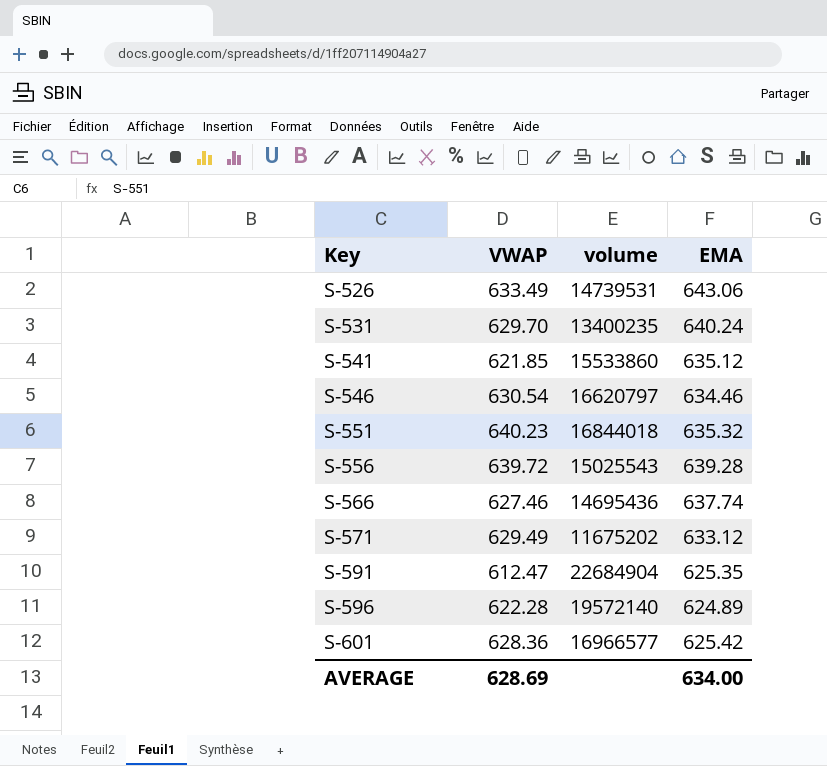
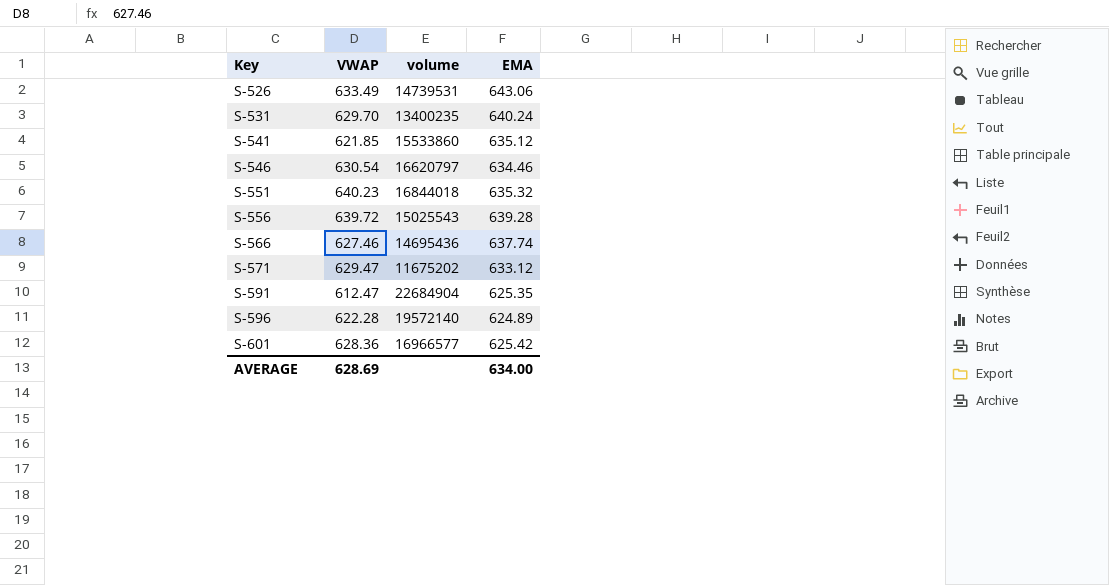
S-571 | VWAP: 629.49 -> 629.47

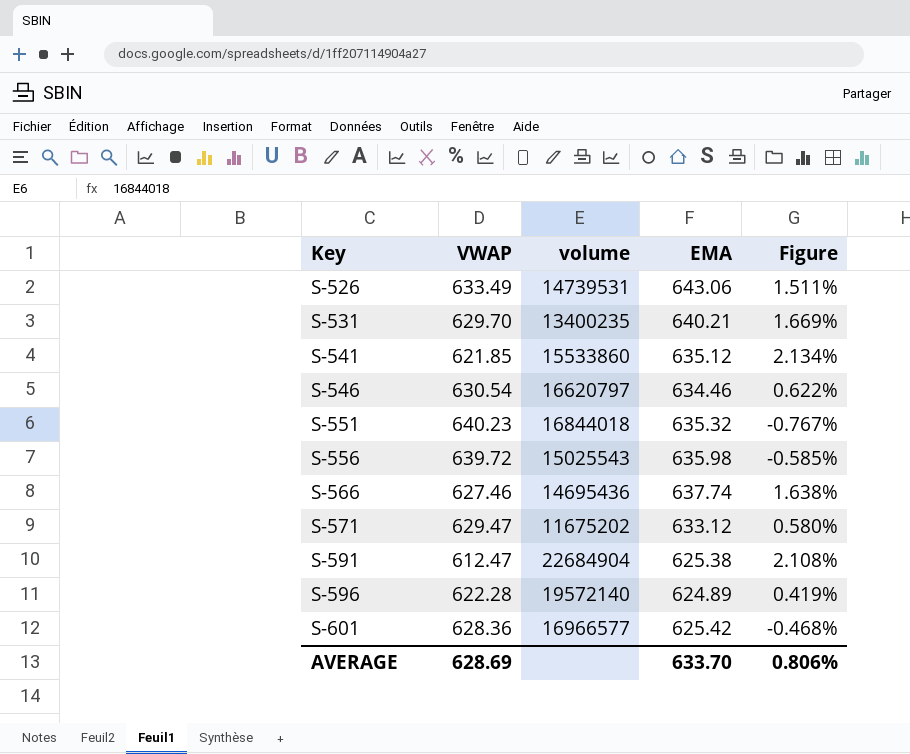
column Figure | formula: none -> ([EMA] - [VWAP]) / [VWAP]
S-531 | EMA: 640.24 -> 640.21
S-556 | EMA: 639.28 -> 635.98
S-591 | EMA: 625.35 -> 625.38
AVERAGE | EMA: 634.00 -> 633.70

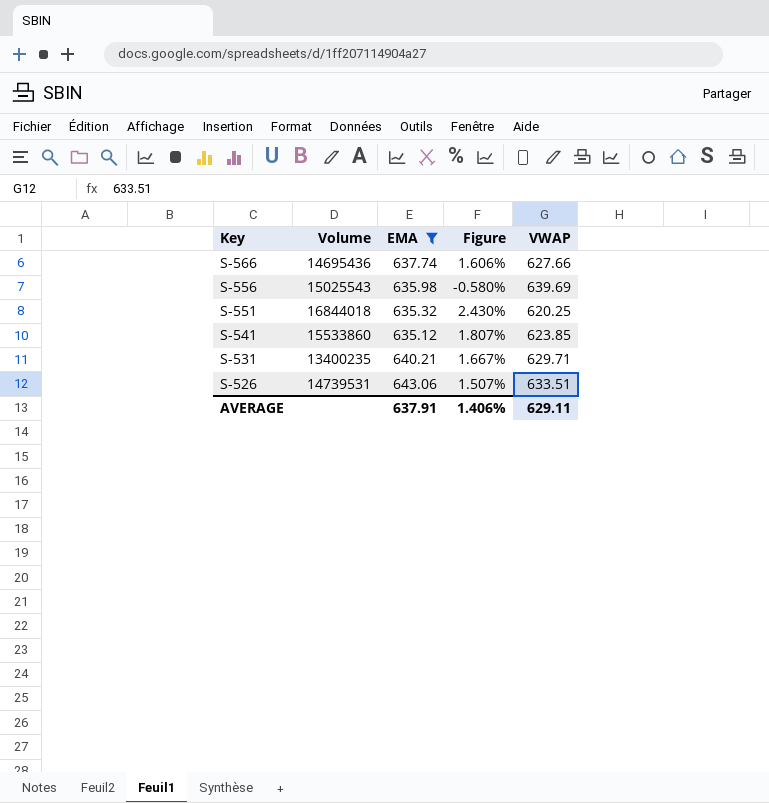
filter: none -> EMA >= 635.12
row order: Key ascending -> Key descending
column name: volume -> Volume
column VWAP | position: 2 -> 5
S-566 | Figure: 1.638% -> 1.606%
S-566 | VWAP: 627.46 -> 627.66
S-556 | Figure: -0.585% -> -0.580%
S-556 | VWAP: 639.72 -> 639.69
S-551 | Figure: -0.767% -> 2.430%
S-551 | VWAP: 640.23 -> 620.25
S-541 | Figure: 2.134% -> 1.807%
S-541 | VWAP: 621.85 -> 623.85
S-531 | Figure: 1.669% -> 1.667%
S-531 | VWAP: 629.70 -> 629.71
S-526 | Figure: 1.511% -> 1.507%
S-526 | VWAP: 633.49 -> 633.51
AVERAGE | EMA: 633.70 -> 637.91
AVERAGE | Figure: 0.806% -> 1.406%
AVERAGE | VWAP: 628.69 -> 629.11

